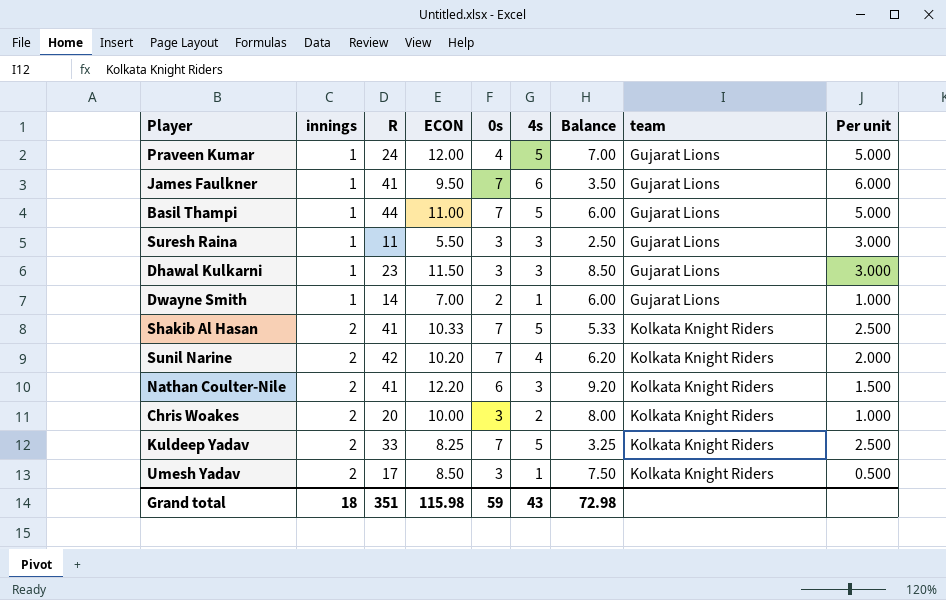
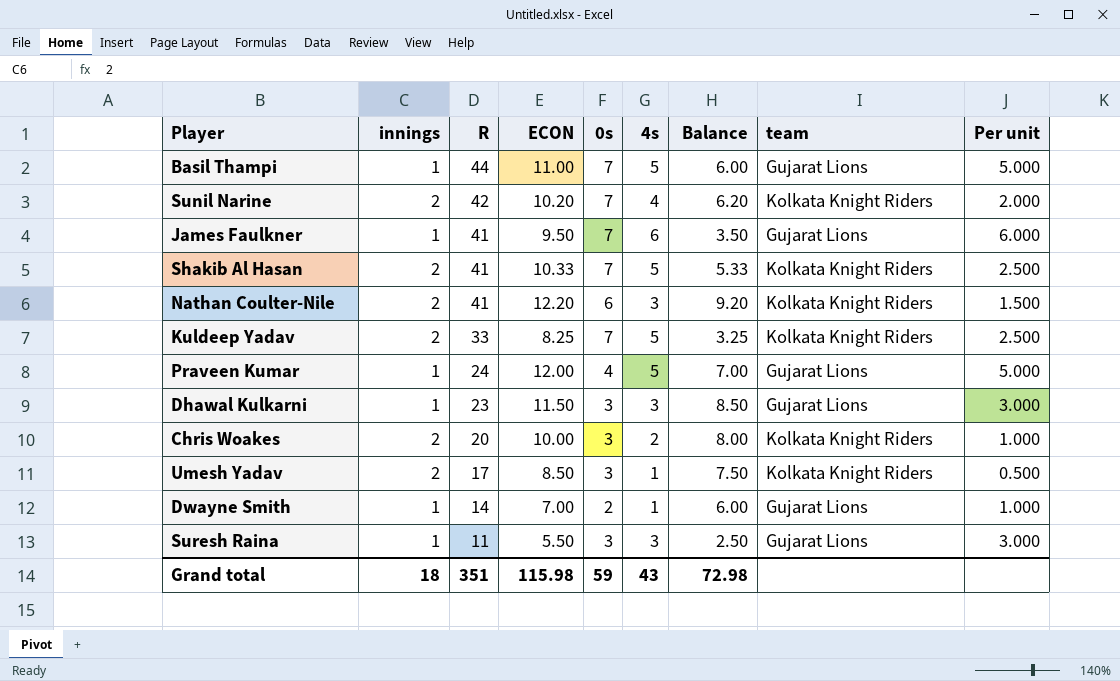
row order: innings ascending -> R descending

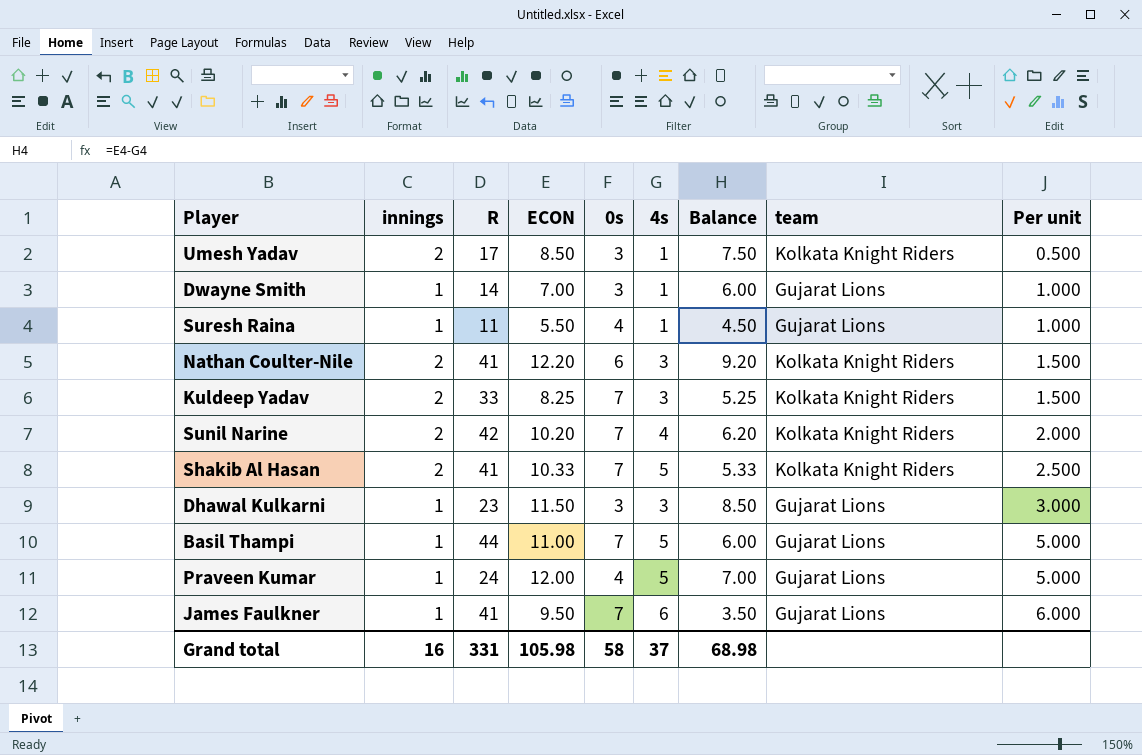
row order: R descending -> Per unit ascending
row Chris Woakes: 2 | 20 | 10.00 | 3 | 2 | 8.00 | Kolkata Knight Riders | 1.000 -> none
Dwayne Smith | 0s: 2 -> 3
Suresh Raina | 0s: 3 -> 4
Suresh Raina | 4s: 3 -> 1
Suresh Raina | Balance: 2.50 -> 4.50
Suresh Raina | Per unit: 3.000 -> 1.000
Kuldeep Yadav | 4s: 5 -> 3
Kuldeep Yadav | Balance: 3.25 -> 5.25
Kuldeep Yadav | Per unit: 2.500 -> 1.500
Grand total | innings: 18 -> 16
Grand total | R: 351 -> 331
Grand total | ECON: 115.98 -> 105.98
Grand total | 0s: 59 -> 58
Grand total | 4s: 43 -> 37
Grand total | Balance: 72.98 -> 68.98

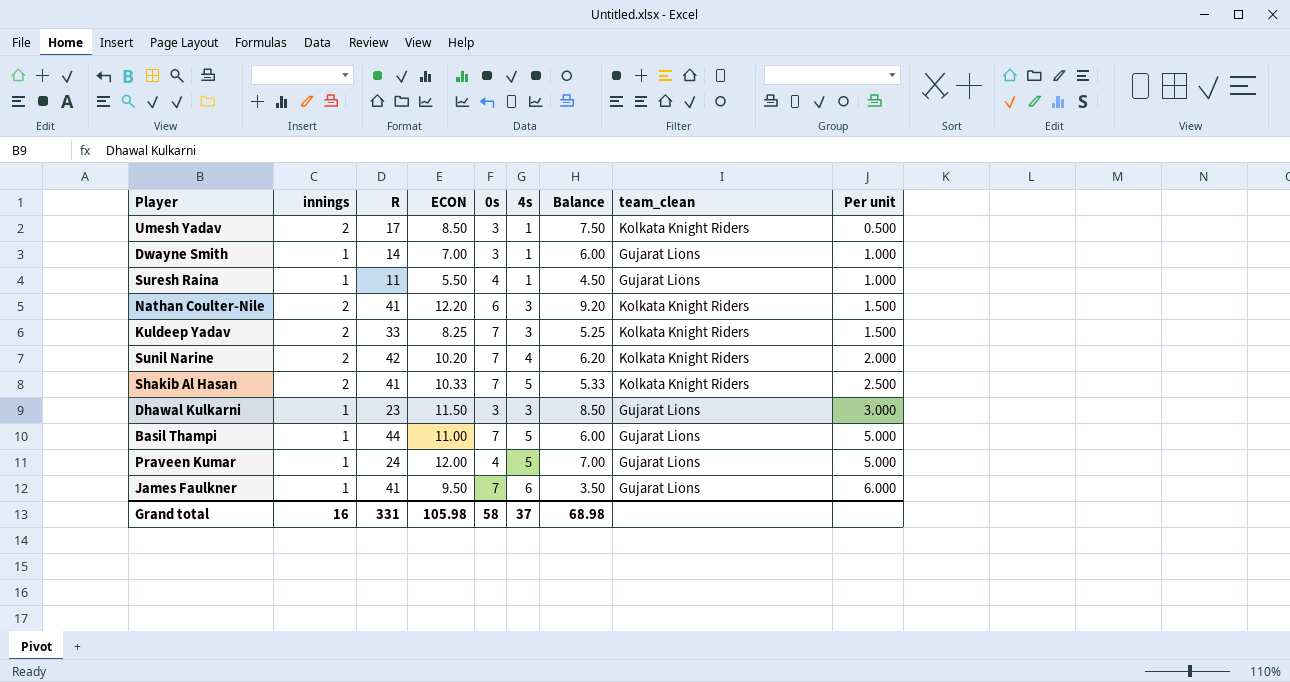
column name: team -> team_clean

